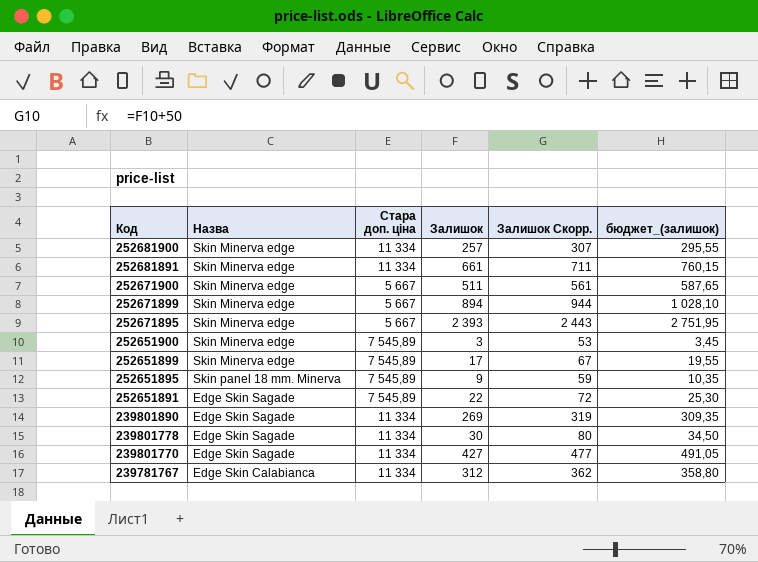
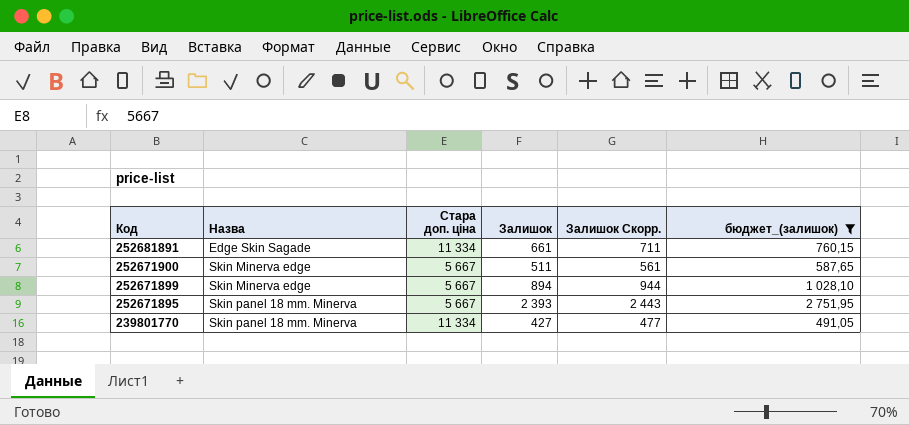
filter: none -> бюджет_(залишок) >= 491,05
252681891 | Назва: Skin Minerva edge -> Edge Skin Sagade
252671895 | Назва: Skin Minerva edge -> Skin panel 18 mm. Minerva
239801770 | Назва: Edge Skin Sagade -> Skin panel 18 mm. Minerva

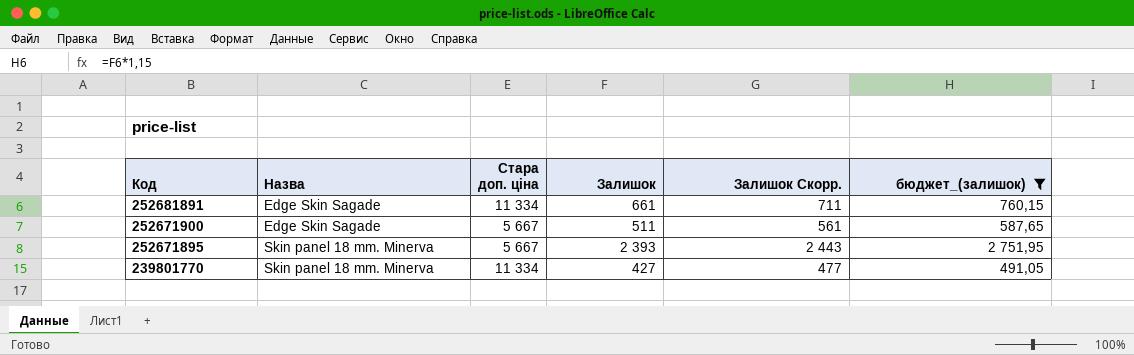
row 252671899: Skin Minerva edge | 5 667 | 894 | 944 | 1 028,10 -> none
252671900 | Назва: Skin Minerva edge -> Edge Skin Sagade

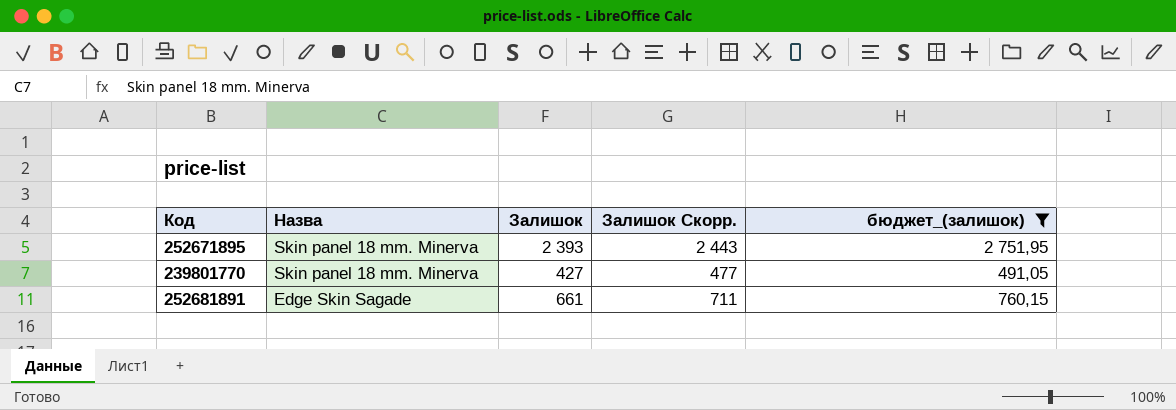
row order: Код descending -> Назва descending
column Стара доп. ціна | position: 3 -> none
row 252671900: Edge Skin Sagade | 5 667 | 511 | 561 | 587,65 -> none

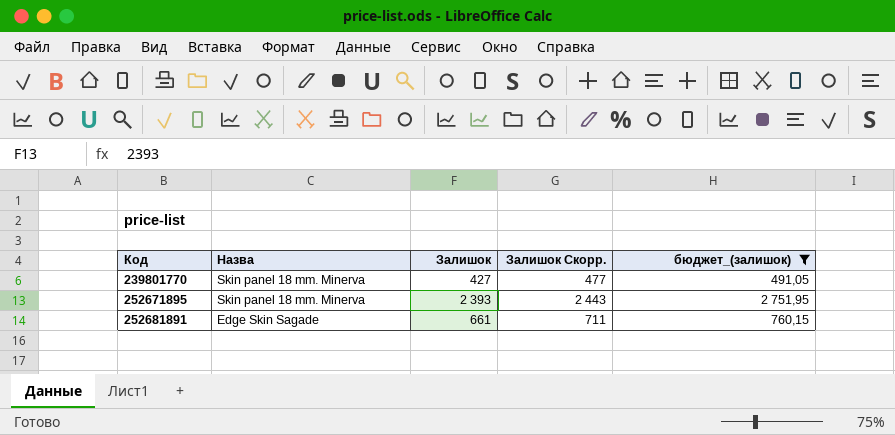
row order: Назва descending -> Код ascending

